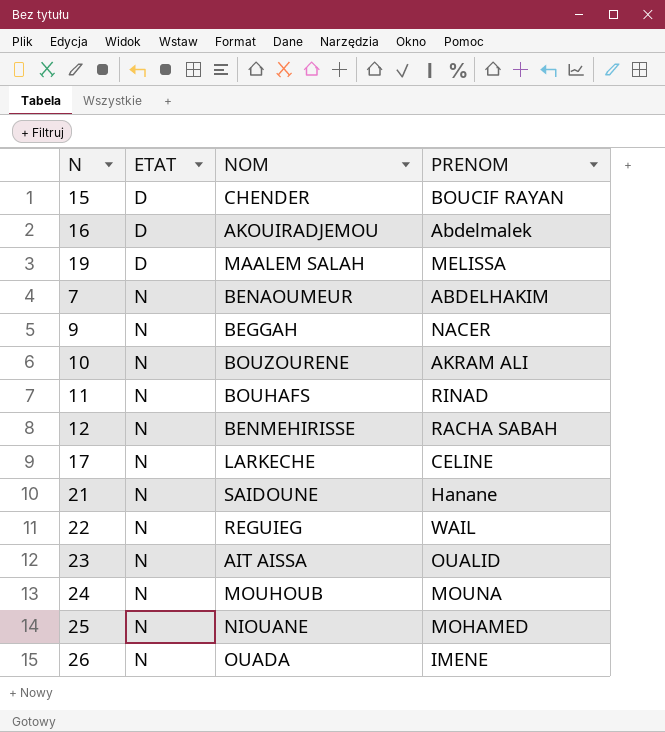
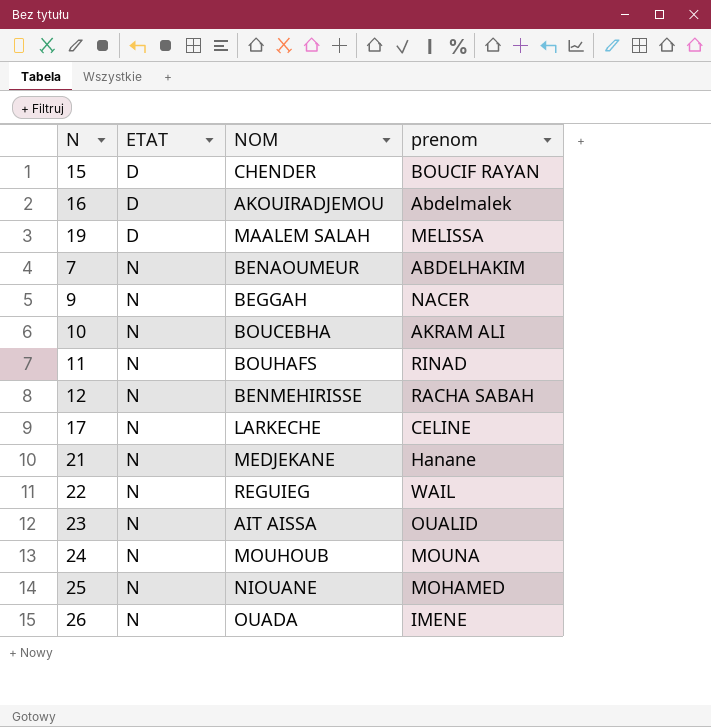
column name: PRENOM -> prenom
10 | NOM: BOUZOURENE -> BOUCEBHA
21 | NOM: SAIDOUNE -> MEDJEKANE

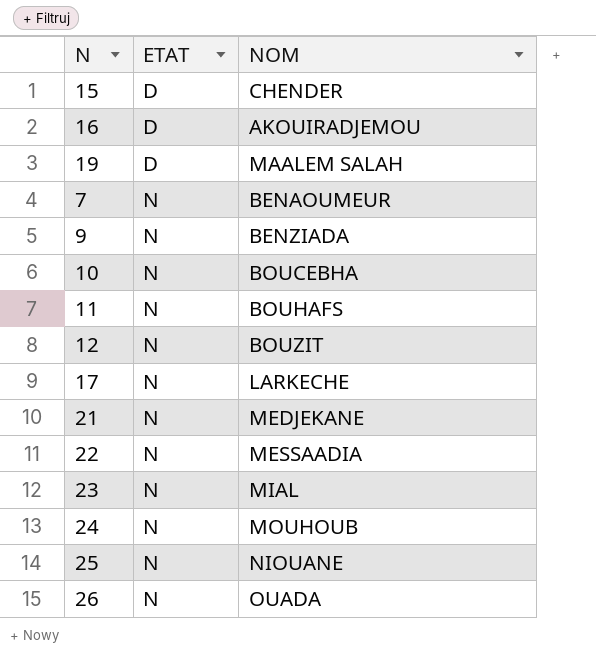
column prenom | position: 4 -> none
9 | NOM: BEGGAH -> BENZIADA
12 | NOM: BENMEHIRISSE -> BOUZIT
22 | NOM: REGUIEG -> MESSAADIA
23 | NOM: AIT AISSA -> MIAL

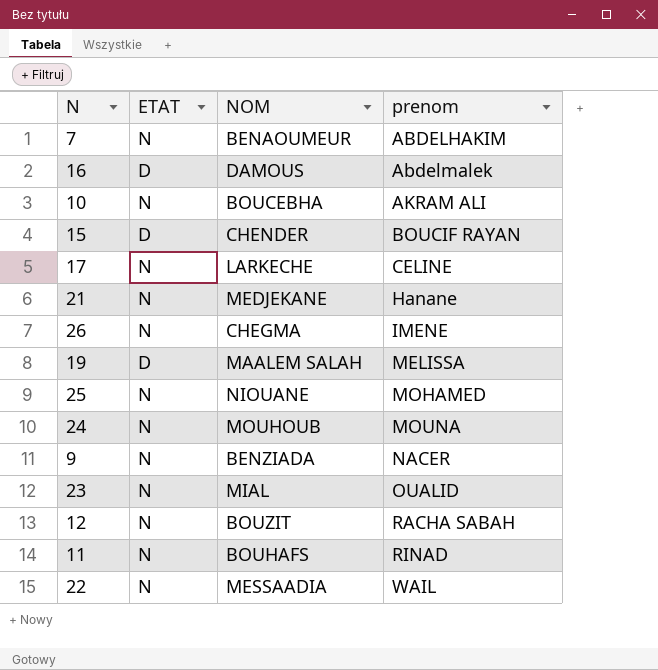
row order: ETAT ascending -> prenom ascending
column prenom | position: none -> 4
16 | NOM: AKOUIRADJEMOU -> DAMOUS
26 | NOM: OUADA -> CHEGMA

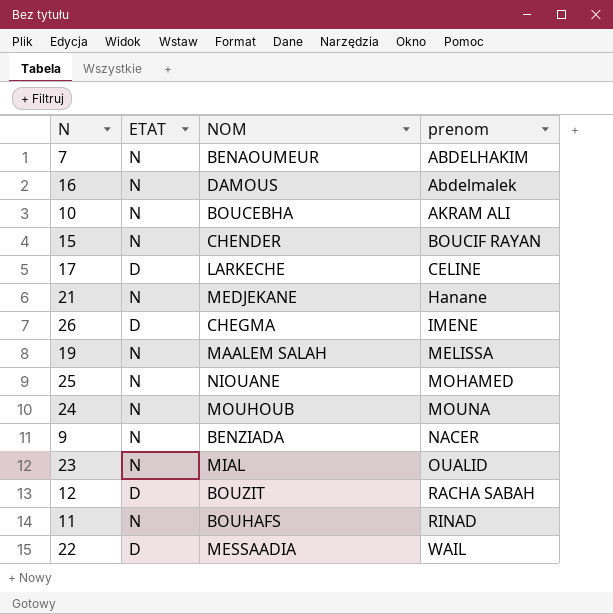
16 | ETAT: D -> N
15 | ETAT: D -> N
17 | ETAT: N -> D
26 | ETAT: N -> D
19 | ETAT: D -> N
12 | ETAT: N -> D
22 | ETAT: N -> D

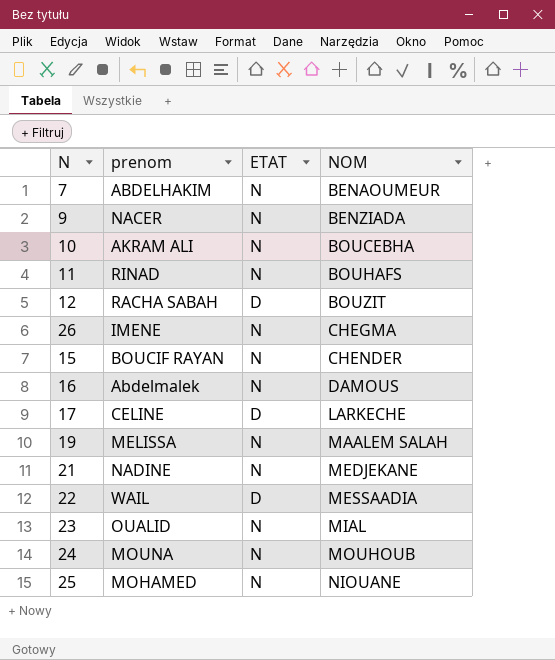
row order: prenom ascending -> NOM ascending
column prenom | position: 4 -> 2
26 | ETAT: D -> N
21 | prenom: Hanane -> NADINE

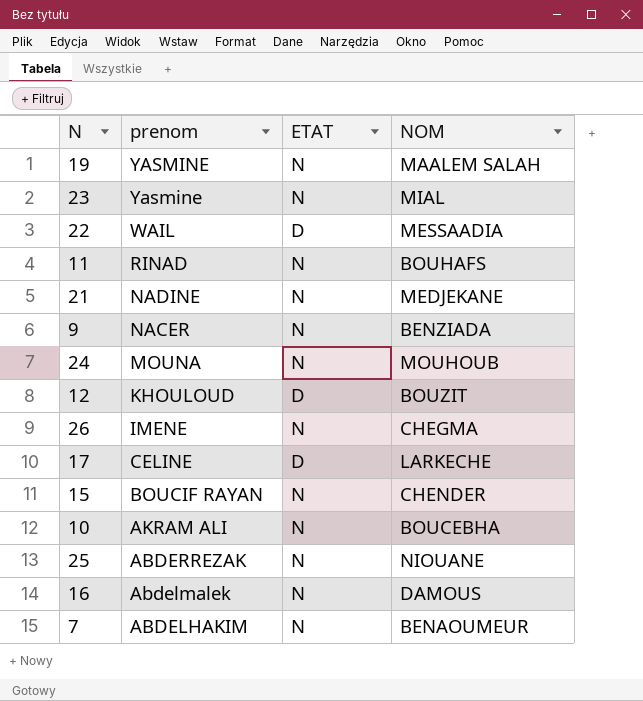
row order: NOM ascending -> prenom descending
19 | prenom: MELISSA -> YASMINE
23 | prenom: OUALID -> Yasmine
12 | prenom: RACHA SABAH -> KHOULOUD
25 | prenom: MOHAMED -> ABDERREZAK

